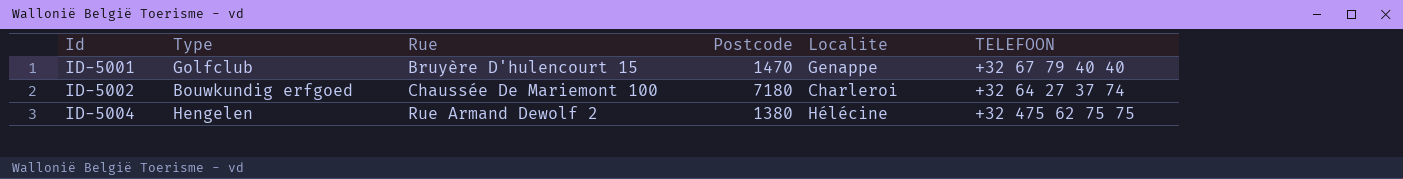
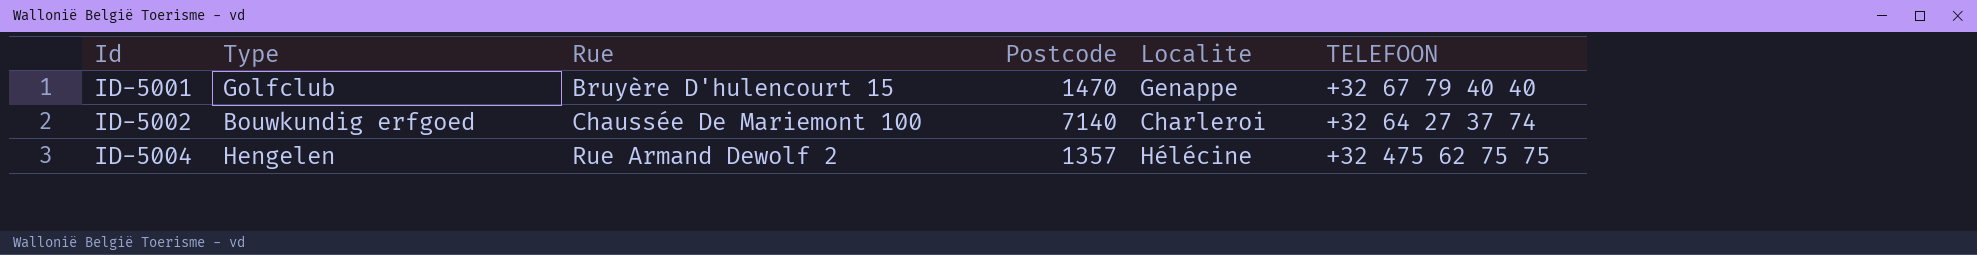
ID-5002 | Postcode: 7180 -> 7140
ID-5004 | Postcode: 1380 -> 1357

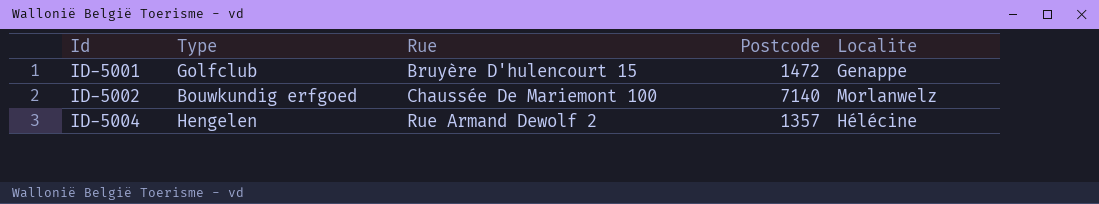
column TELEFOON | position: 6 -> none
ID-5001 | Postcode: 1470 -> 1472
ID-5002 | Localite: Charleroi -> Morlanwelz

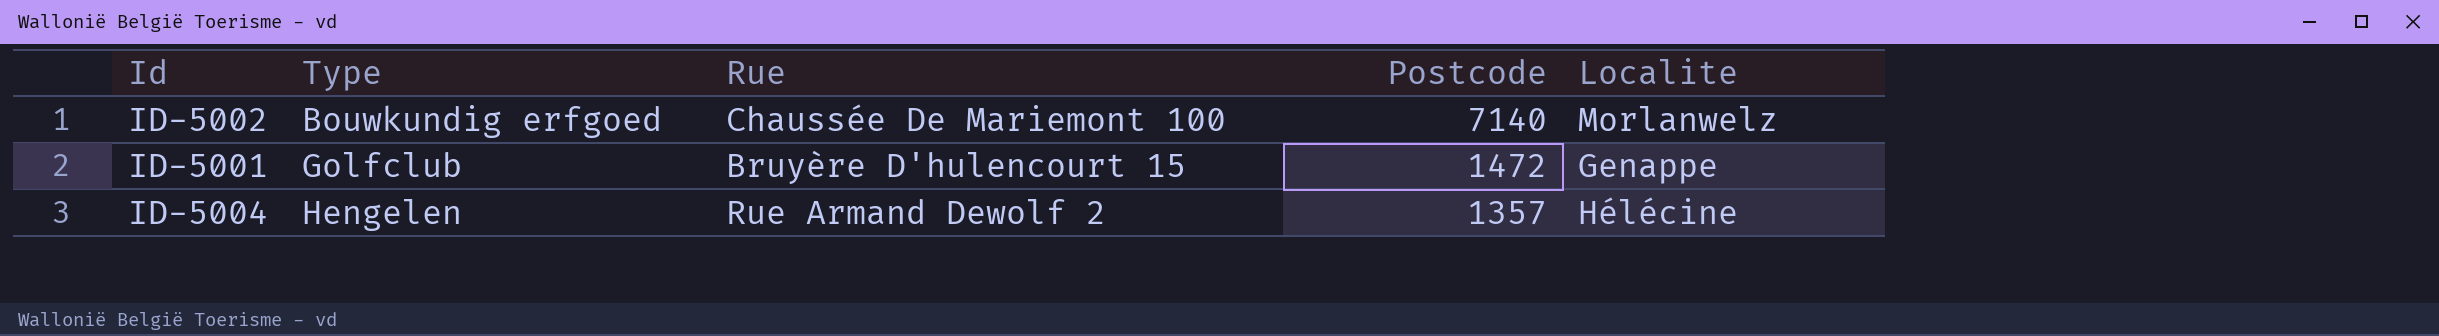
row order: Id ascending -> Type ascending

